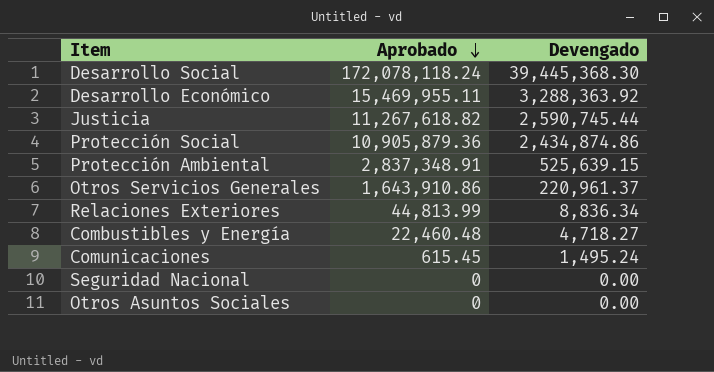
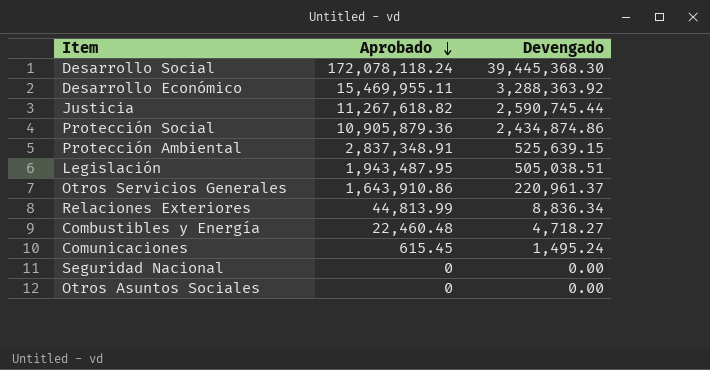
row Legislación: none -> 1,943,487.95 | 505,038.51

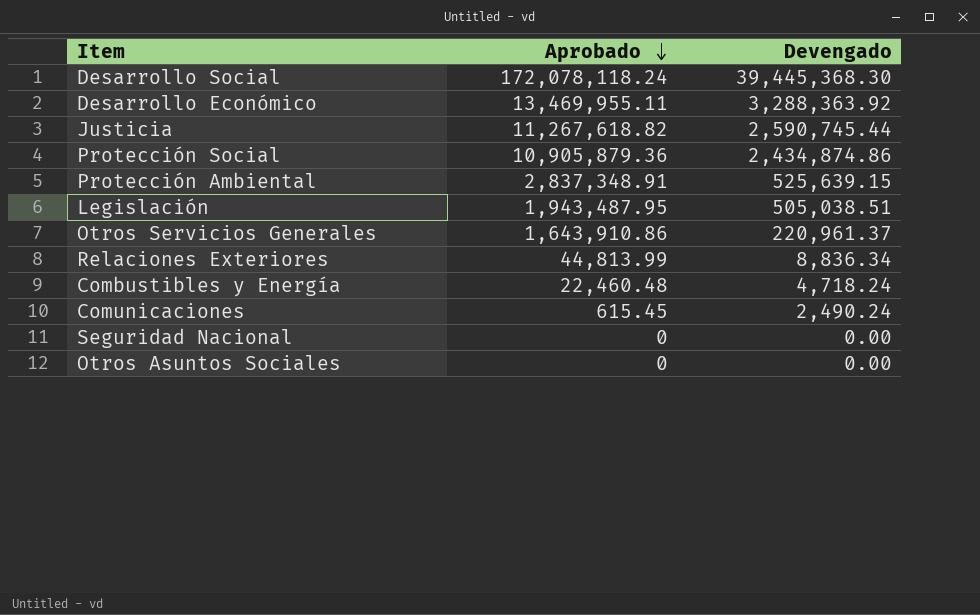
Desarrollo Económico | Aprobado: 15,469,955.11 -> 13,469,955.11
Combustibles y Energía | Devengado: 4,718.27 -> 4,718.24
Comunicaciones | Devengado: 1,495.24 -> 2,490.24

